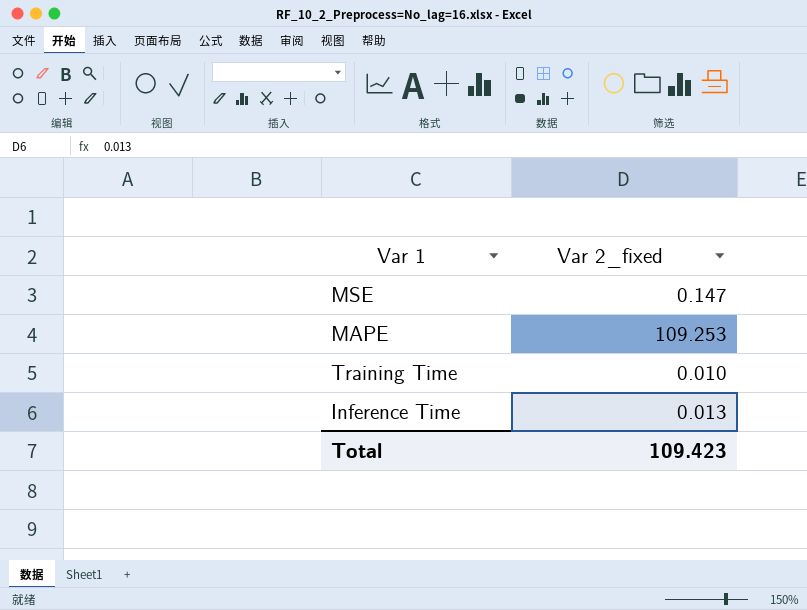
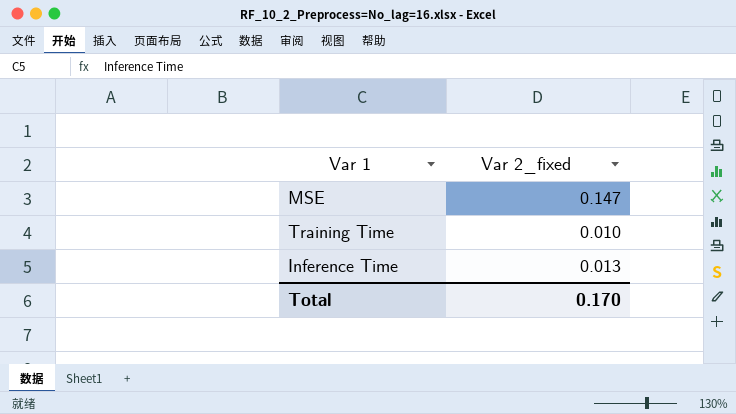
row MAPE: 109.253 -> none
Total | Var 2_fixed: 109.423 -> 0.170

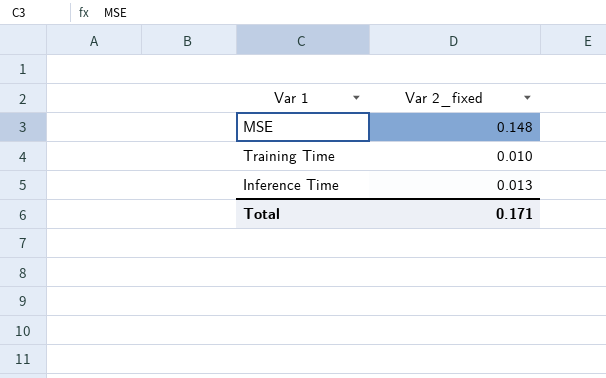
MSE | Var 2_fixed: 0.147 -> 0.148
Total | Var 2_fixed: 0.170 -> 0.171

